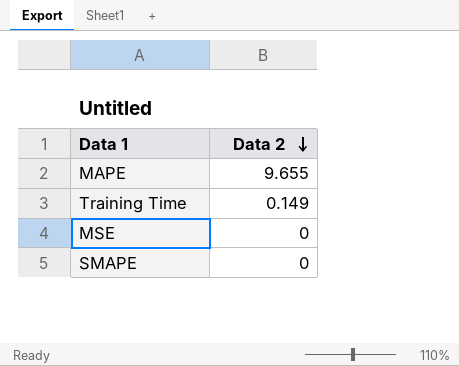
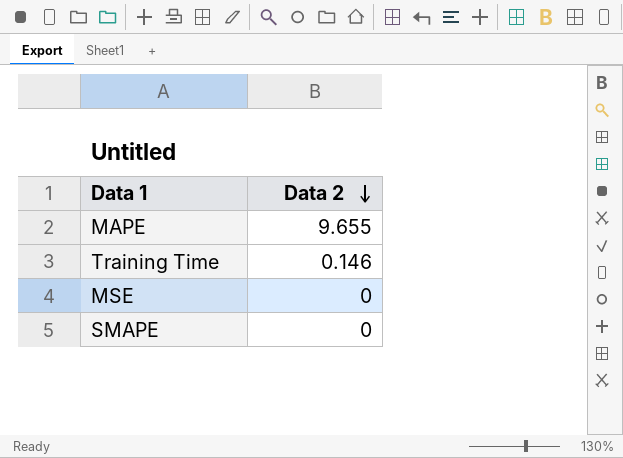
Training Time | Data 2: 0.149 -> 0.146

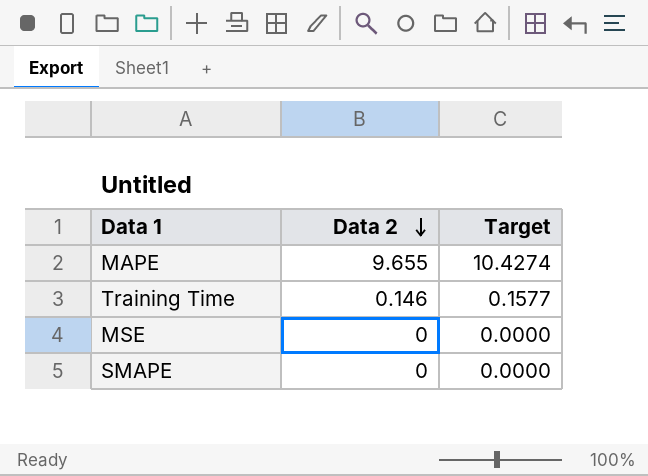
column Target | formula: none -> [Data 2] * 1.08

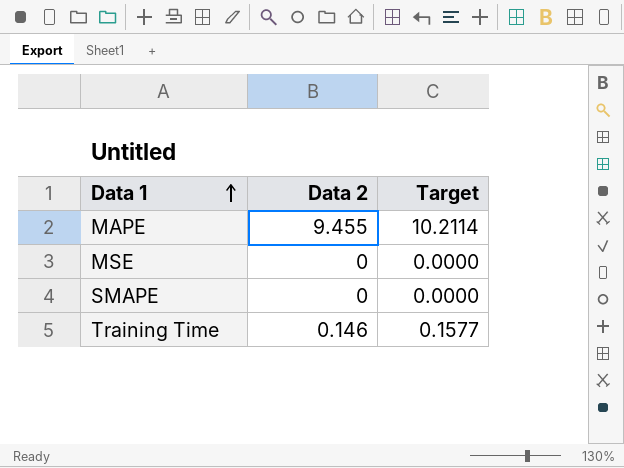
row order: Data 2 descending -> Data 1 ascending
MAPE | Data 2: 9.655 -> 9.455
MAPE | Target: 10.4274 -> 10.2114

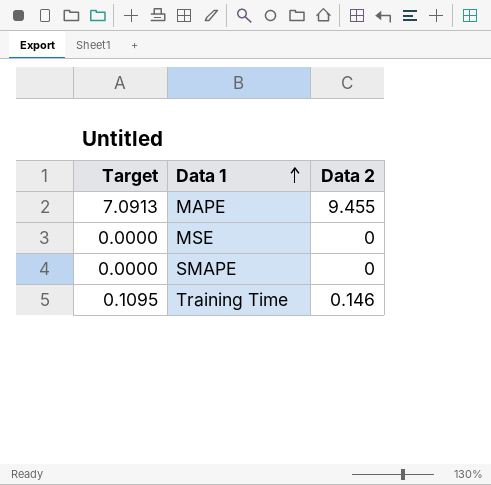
column Target | formula: [Data 2] * 1.08 -> [Data 2] * 0.75
column Target | position: 3 -> 1

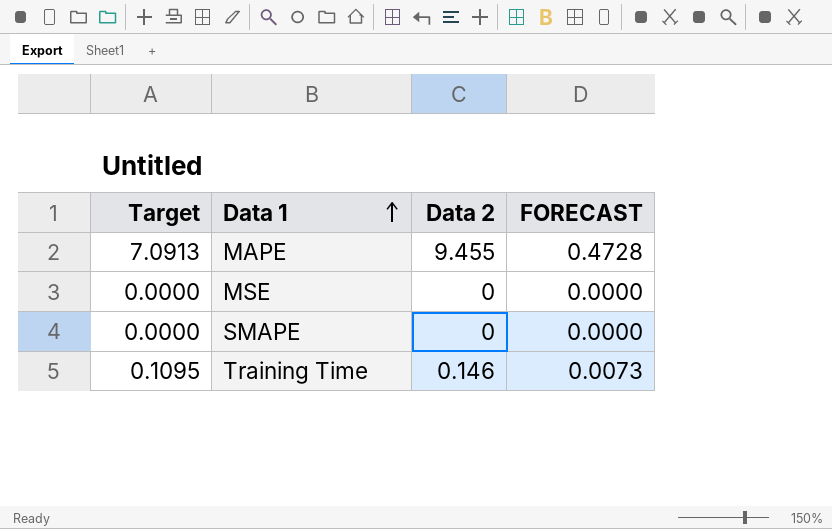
column FORECAST | formula: none -> [Data 2] * 0.05

